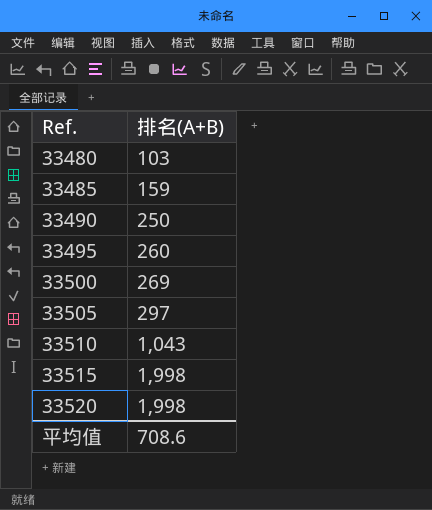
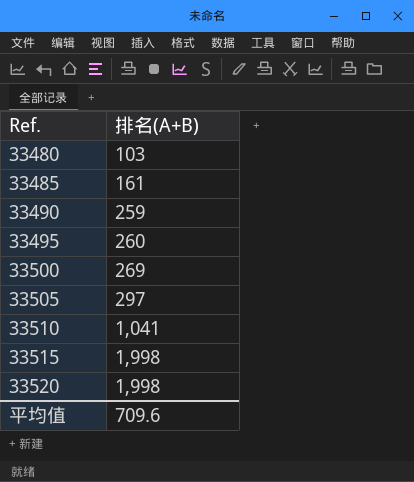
33485 | 排名(A+B): 159 -> 161
33490 | 排名(A+B): 250 -> 259
33510 | 排名(A+B): 1,043 -> 1,041
平均值 | 排名(A+B): 708.6 -> 709.6

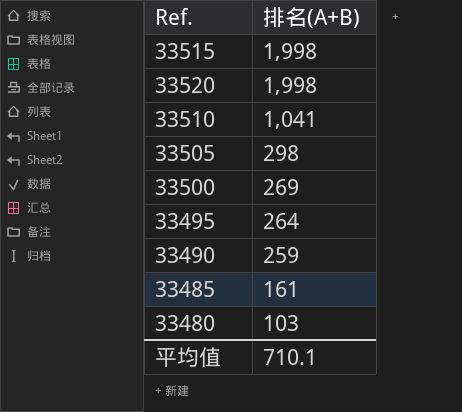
row order: Ref. ascending -> 排名(A+B) descending
33505 | 排名(A+B): 297 -> 298
33495 | 排名(A+B): 260 -> 264
平均值 | 排名(A+B): 709.6 -> 710.1

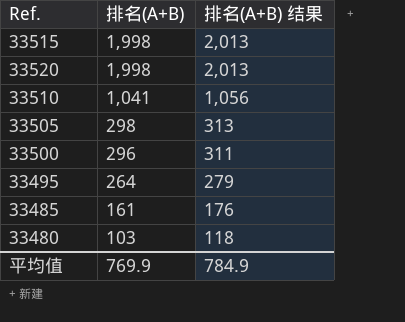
column 排名(A+B) 结果 | formula: none -> [排名(A+B)] + 15
row 33490: 259 -> none
33500 | 排名(A+B): 269 -> 296
平均值 | 排名(A+B): 710.1 -> 769.9

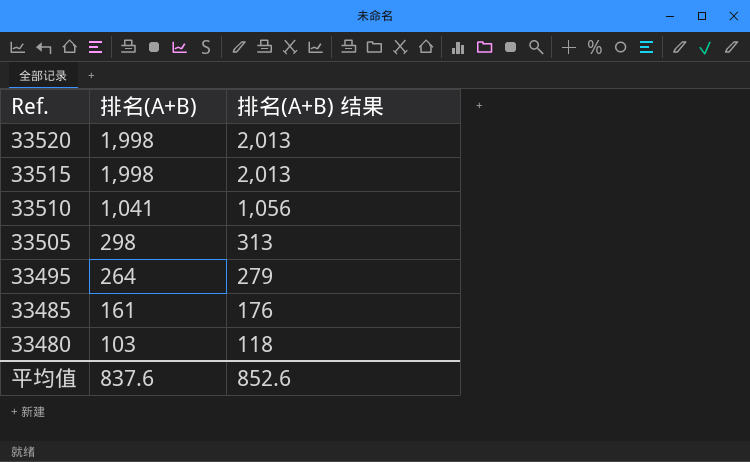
row order: 排名(A+B) descending -> Ref. descending
row 33500: 296 | 311 -> none
平均值 | 排名(A+B): 769.9 -> 837.6
平均值 | 排名(A+B) 结果: 784.9 -> 852.6

